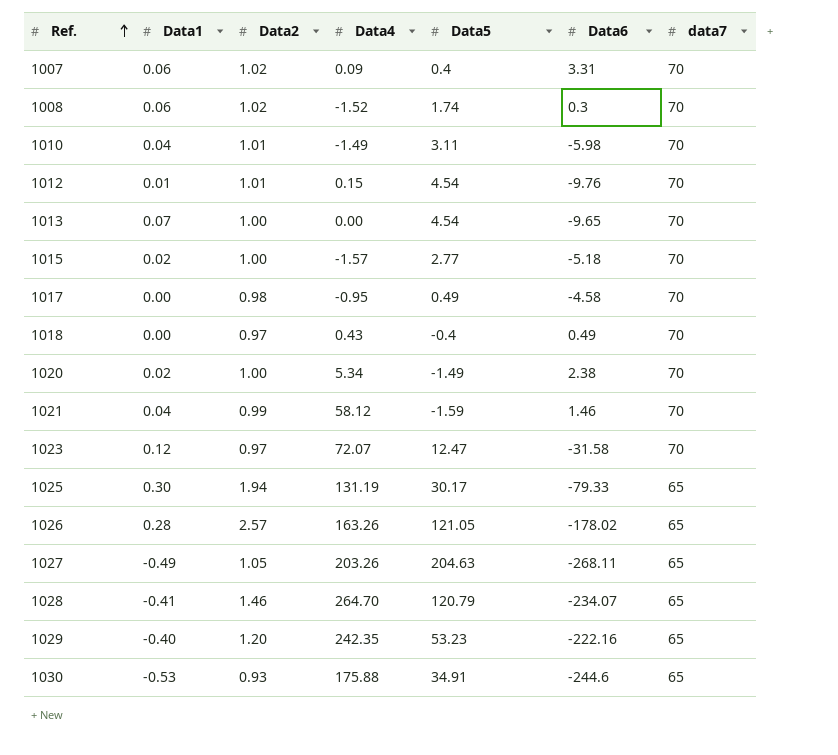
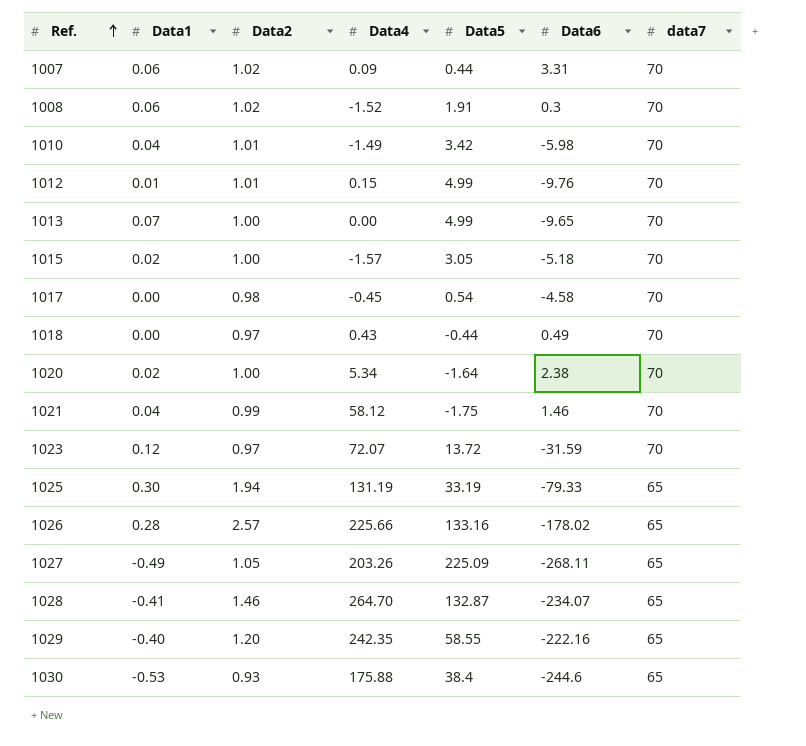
1007 | Data5: 0.4 -> 0.44
1008 | Data5: 1.74 -> 1.91
1010 | Data5: 3.11 -> 3.42
1012 | Data5: 4.54 -> 4.99
1013 | Data5: 4.54 -> 4.99
1015 | Data5: 2.77 -> 3.05
1017 | Data4: -0.95 -> -0.45
1017 | Data5: 0.49 -> 0.54
1018 | Data5: -0.4 -> -0.44
1020 | Data5: -1.49 -> -1.64
1021 | Data5: -1.59 -> -1.75
1023 | Data5: 12.47 -> 13.72
1023 | Data6: -31.58 -> -31.59
1025 | Data5: 30.17 -> 33.19
1026 | Data4: 163.26 -> 225.66
1026 | Data5: 121.05 -> 133.16
1027 | Data5: 204.63 -> 225.09
1028 | Data5: 120.79 -> 132.87
1029 | Data5: 53.23 -> 58.55
1030 | Data5: 34.91 -> 38.4

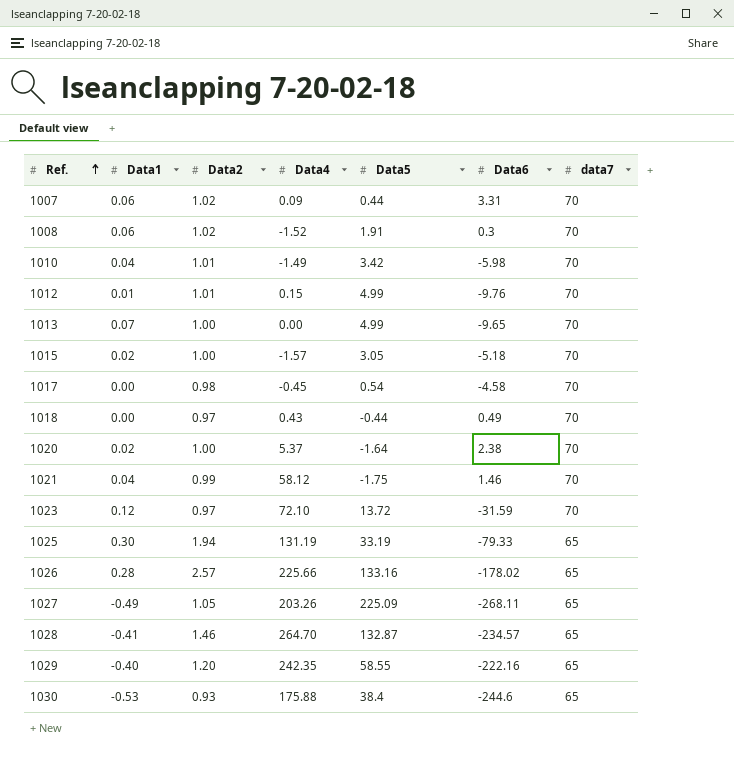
1020 | Data4: 5.34 -> 5.37
1023 | Data4: 72.07 -> 72.10
1028 | Data6: -234.07 -> -234.57

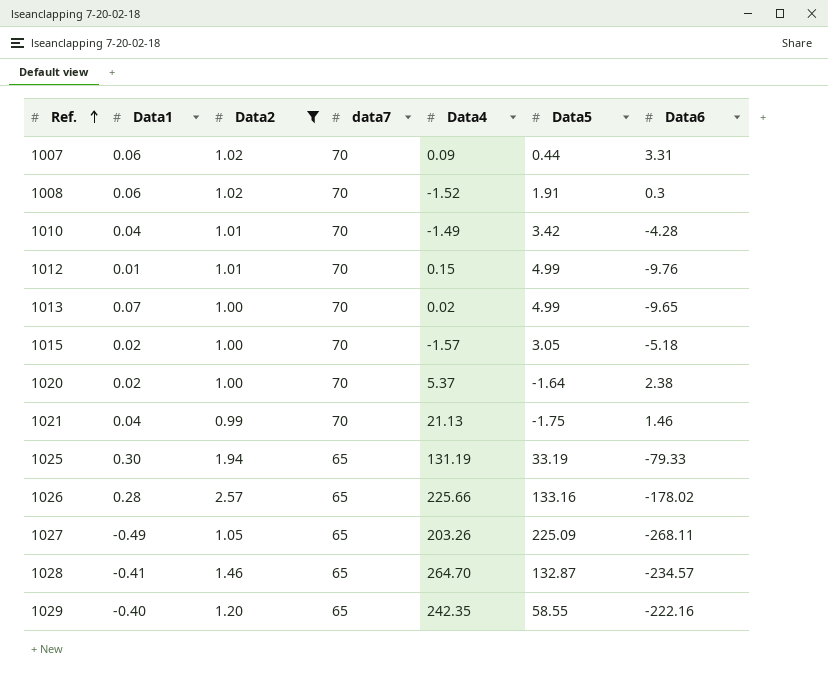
filter: none -> Data2 >= 0.99
column data7 | position: 7 -> 4
1010 | Data6: -5.98 -> -4.28
1013 | Data4: 0.00 -> 0.02
1021 | Data4: 58.12 -> 21.13

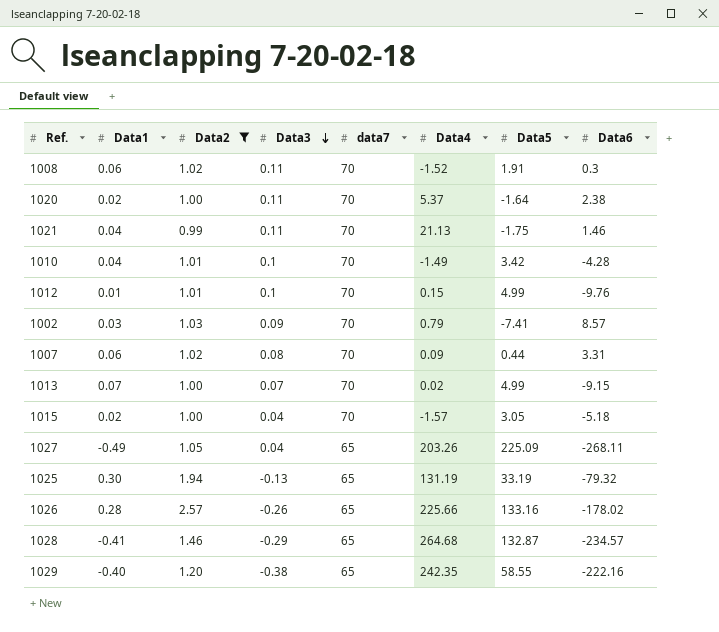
row order: Ref. ascending -> Data3 descending
column Data3 | position: none -> 4
row 1002: none -> 0.03 | 1.03 | 0.09 | 70 | 0.79 | -7.41 | 8.57
1013 | Data6: -9.65 -> -9.15
1025 | Data6: -79.33 -> -79.32
1028 | Data4: 264.70 -> 264.68

